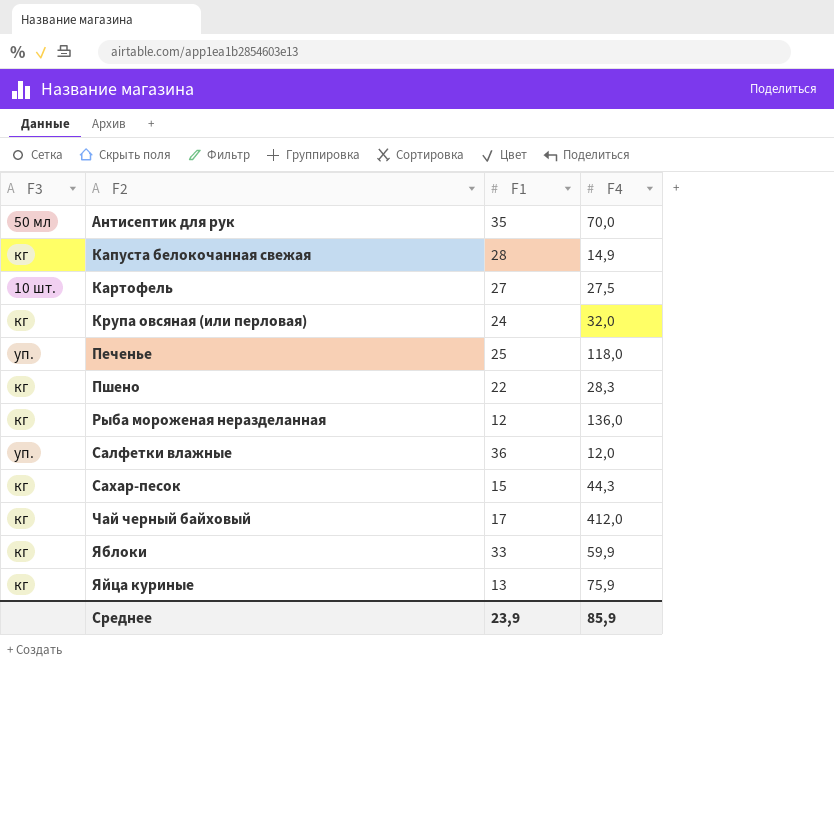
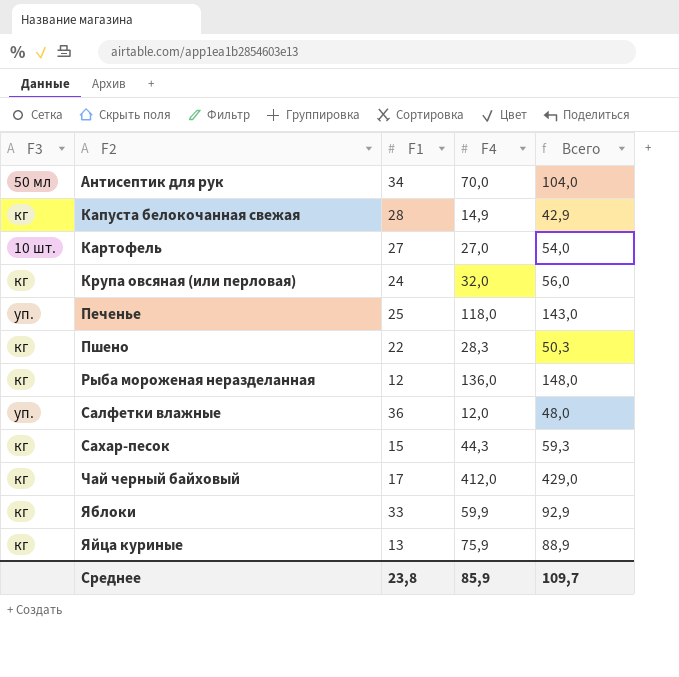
column Всего | formula: none -> [F1] + [F4]
Антисептик для рук | F1: 35 -> 34
Картофель | F4: 27,5 -> 27,0
Среднее | F1: 23,9 -> 23,8

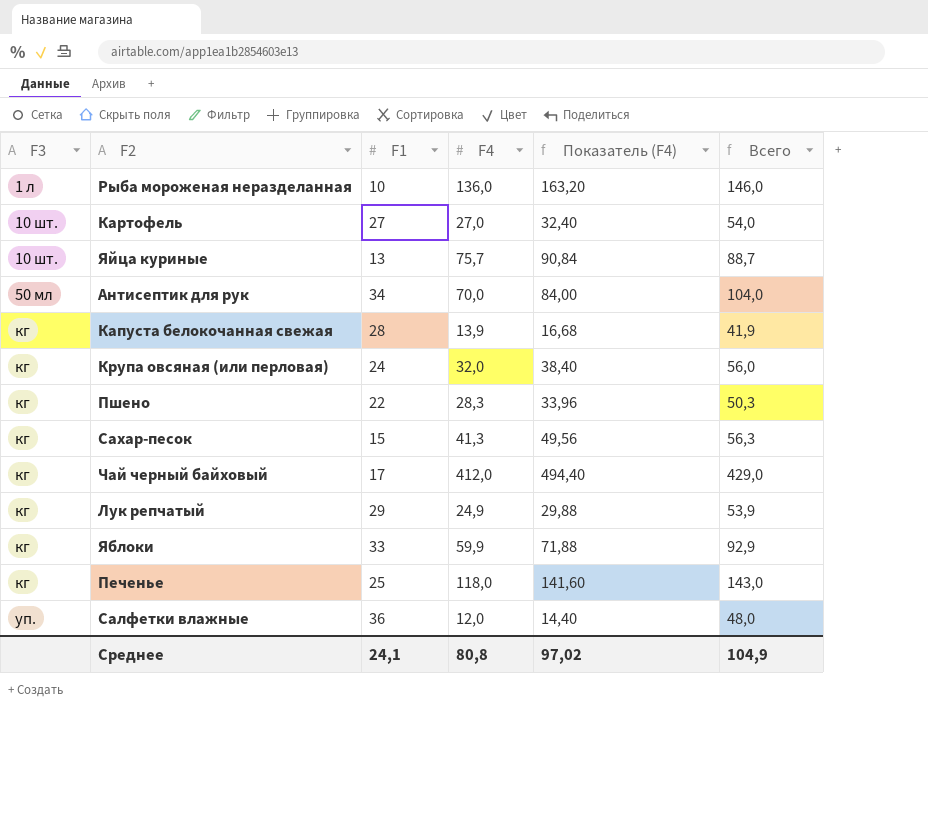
row order: F2 ascending -> F3 ascending
column Показатель (F4) | formula: none -> [F4] * 1,2
Рыба мороженая неразделанная | F3: кг -> 1 л
Рыба мороженая неразделанная | F1: 12 -> 10
Рыба мороженая неразделанная | Всего: 148,0 -> 146,0
Яйца куриные | F3: кг -> 10 шт.
Яйца куриные | F4: 75,9 -> 75,7
Яйца куриные | Всего: 88,9 -> 88,7
Капуста белокочанная свежая | F4: 14,9 -> 13,9
Капуста белокочанная свежая | Всего: 42,9 -> 41,9
Сахар-песок | F4: 44,3 -> 41,3
Сахар-песок | Всего: 59,3 -> 56,3
row Лук репчатый: none -> кг | 29 | 24,9 | 29,88 | 53,9
Печенье | F3: уп. -> кг
Среднее | F1: 23,8 -> 24,1
Среднее | F4: 85,9 -> 80,8
Среднее | Всего: 109,7 -> 104,9

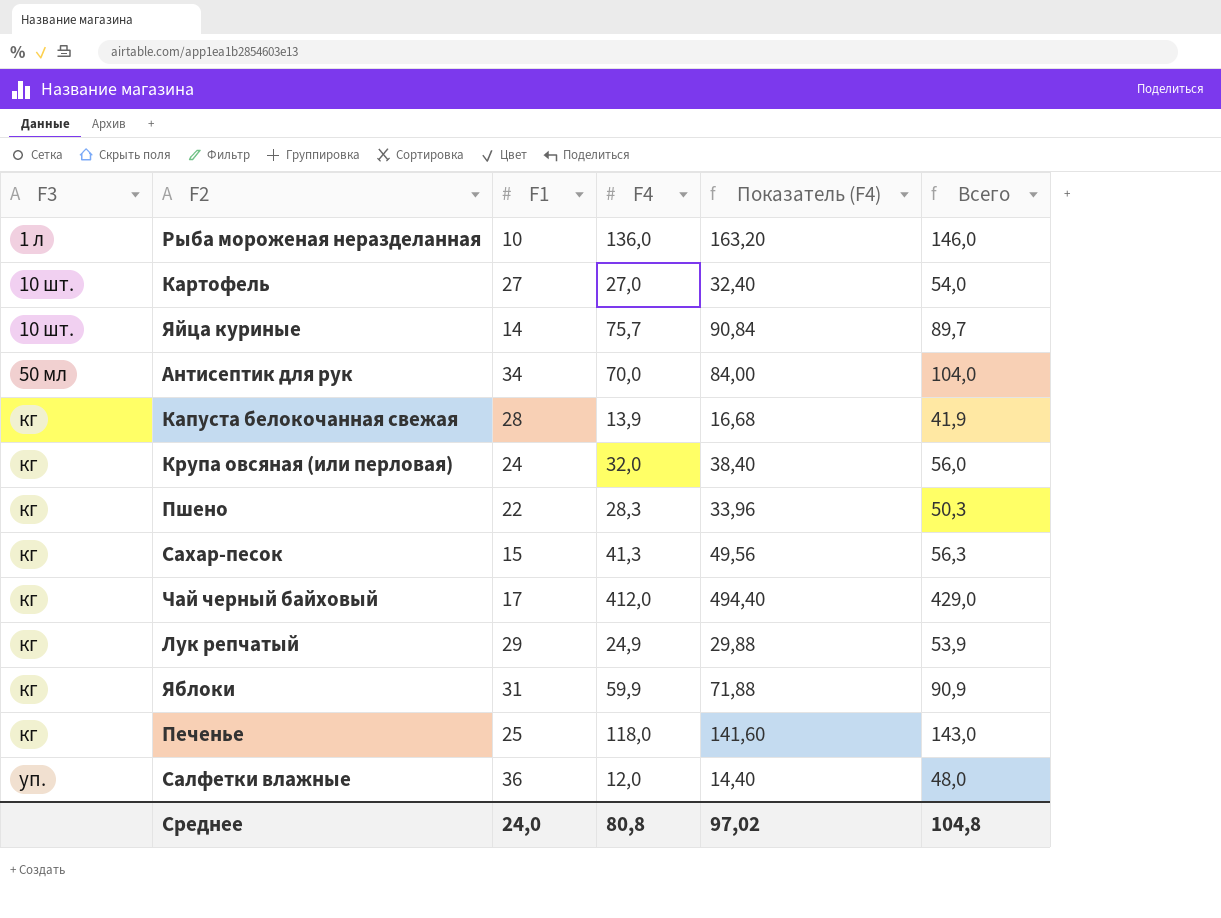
Яйца куриные | F1: 13 -> 14
Яйца куриные | Всего: 88,7 -> 89,7
Яблоки | F1: 33 -> 31
Яблоки | Всего: 92,9 -> 90,9
Среднее | F1: 24,1 -> 24,0
Среднее | Всего: 104,9 -> 104,8

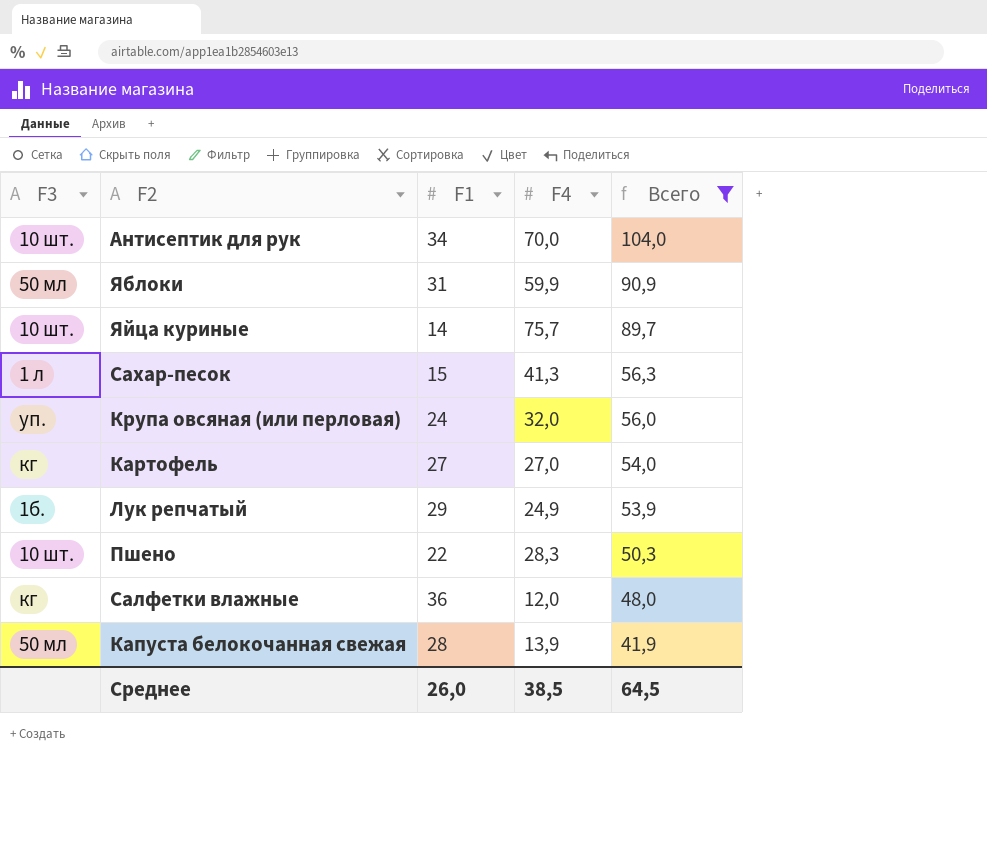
filter: none -> Всего <= 104,0
row order: F3 ascending -> Всего descending
column Показатель (F4) | formula: [F4] * 1,2 -> none
Антисептик для рук | F3: 50 мл -> 10 шт.
Яблоки | F3: кг -> 50 мл
Сахар-песок | F3: кг -> 1 л
Крупа овсяная (или перловая) | F3: кг -> уп.
Картофель | F3: 10 шт. -> кг
Лук репчатый | F3: кг -> 1б.
Пшено | F3: кг -> 10 шт.
Салфетки влажные | F3: уп. -> кг
Капуста белокочанная свежая | F3: кг -> 50 мл
Среднее | F1: 24,0 -> 26,0
Среднее | F4: 80,8 -> 38,5
Среднее | Всего: 104,8 -> 64,5

